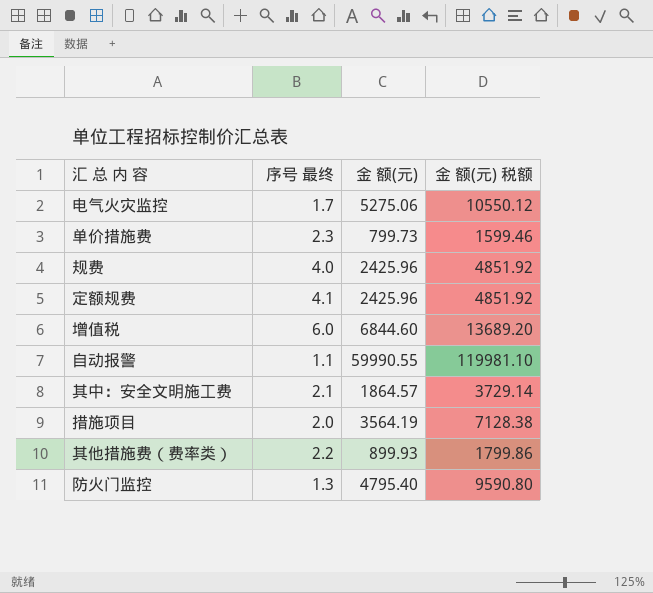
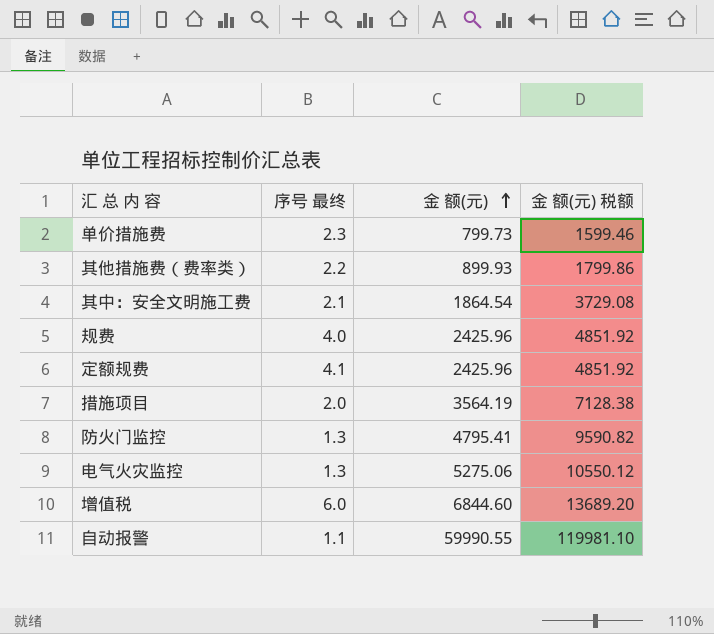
row order: none -> 金 额(元) ascending
其中：安全文明施工费 | 金 额(元): 1864.57 -> 1864.54
其中：安全文明施工费 | 金 额(元) 税额: 3729.14 -> 3729.08
防火门监控 | 金 额(元): 4795.40 -> 4795.41
防火门监控 | 金 额(元) 税额: 9590.80 -> 9590.82
电气火灾监控 | 序号 最终: 1.7 -> 1.3

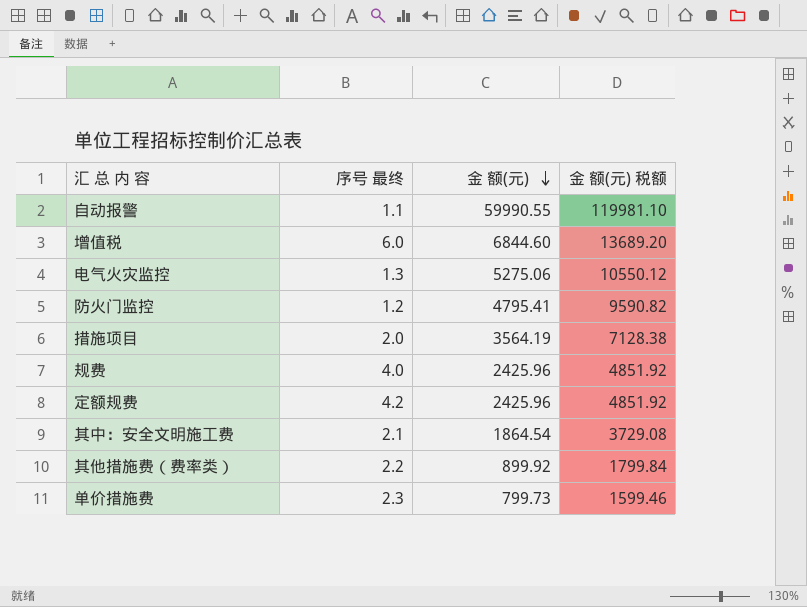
row order: 金 额(元) ascending -> 金 额(元) descending
防火门监控 | 序号 最终: 1.3 -> 1.2
定额规费 | 序号 最终: 4.1 -> 4.2
其他措施费（费率类） | 金 额(元): 899.93 -> 899.92
其他措施费（费率类） | 金 额(元) 税额: 1799.86 -> 1799.84

